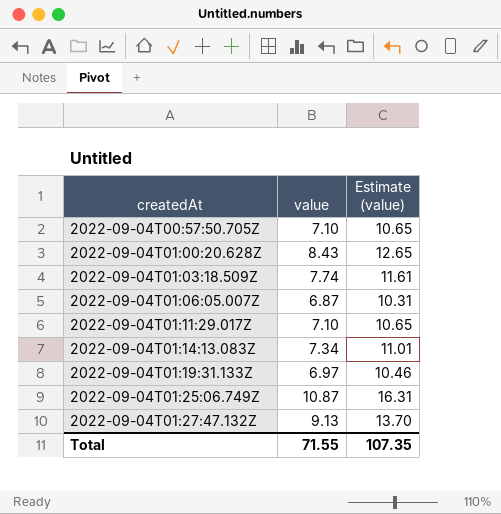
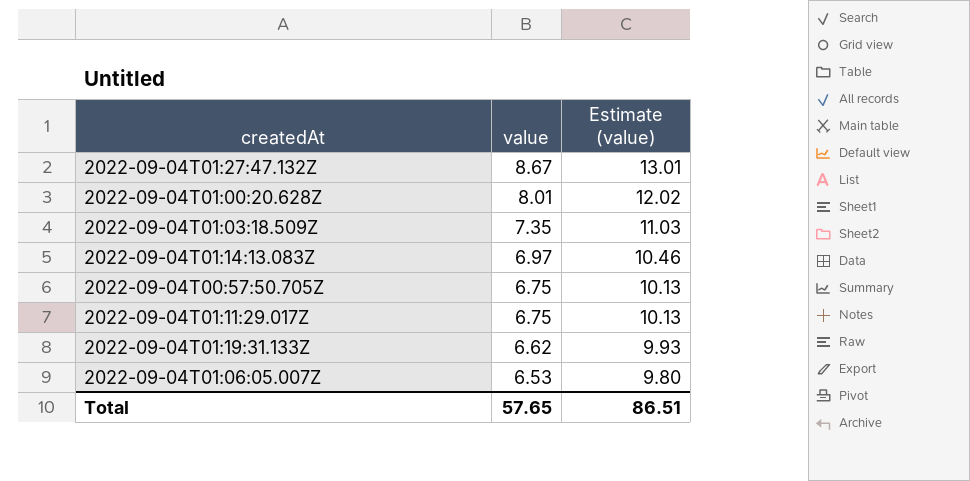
row order: createdAt ascending -> value descending
row 2022-09-04T01:25:06.749Z: 10.87 | 16.31 -> none
2022-09-04T01:27:47.132Z | value: 9.13 -> 8.67
2022-09-04T01:27:47.132Z | Estimate (value): 13.70 -> 13.01
2022-09-04T01:00:20.628Z | value: 8.43 -> 8.01
2022-09-04T01:00:20.628Z | Estimate (value): 12.65 -> 12.02
2022-09-04T01:03:18.509Z | value: 7.74 -> 7.35
2022-09-04T01:03:18.509Z | Estimate (value): 11.61 -> 11.03
2022-09-04T01:14:13.083Z | value: 7.34 -> 6.97
2022-09-04T01:14:13.083Z | Estimate (value): 11.01 -> 10.46
2022-09-04T00:57:50.705Z | value: 7.10 -> 6.75
2022-09-04T00:57:50.705Z | Estimate (value): 10.65 -> 10.13
2022-09-04T01:11:29.017Z | value: 7.10 -> 6.75
2022-09-04T01:11:29.017Z | Estimate (value): 10.65 -> 10.13
2022-09-04T01:19:31.133Z | value: 6.97 -> 6.62
2022-09-04T01:19:31.133Z | Estimate (value): 10.46 -> 9.93
2022-09-04T01:06:05.007Z | value: 6.87 -> 6.53
2022-09-04T01:06:05.007Z | Estimate (value): 10.31 -> 9.80
Total | value: 71.55 -> 57.65
Total | Estimate (value): 107.35 -> 86.51

